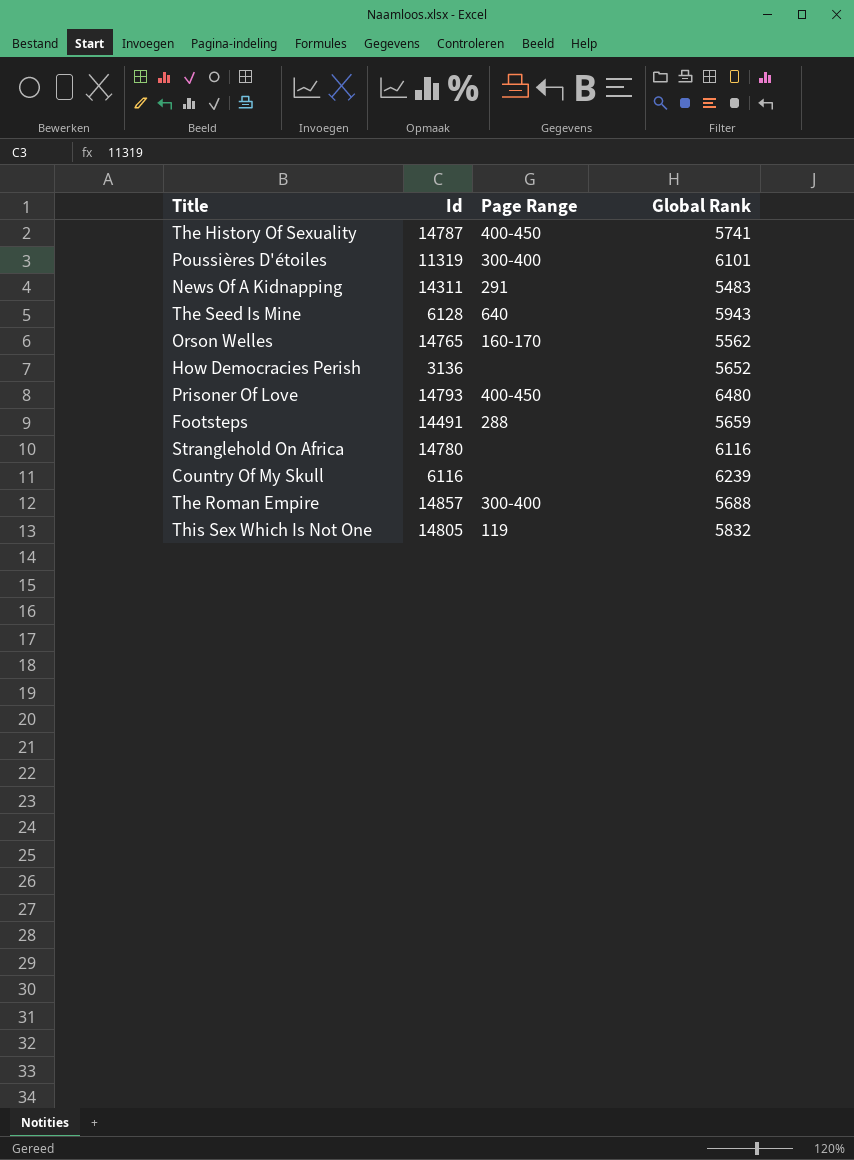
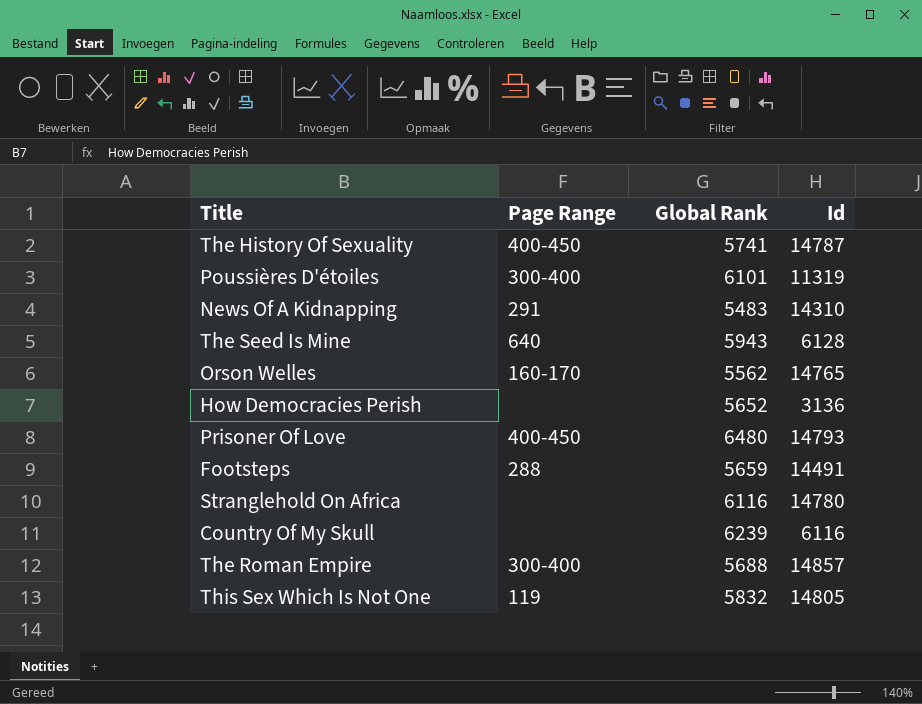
column Id | position: 2 -> 4
News Of A Kidnapping | Id: 14311 -> 14310

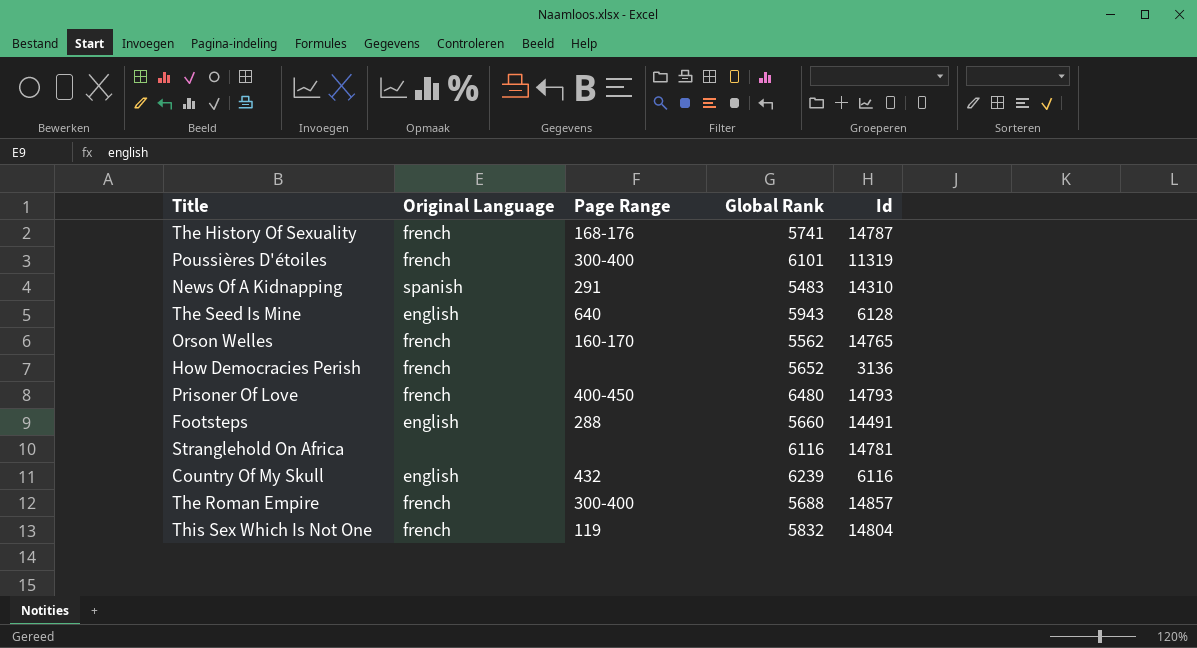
column Original Language | position: none -> 2
The History Of Sexuality | Page Range: 400-450 -> 168-176
Footsteps | Global Rank: 5659 -> 5660
Stranglehold On Africa | Id: 14780 -> 14781
Country Of My Skull | Page Range: none -> 432
This Sex Which Is Not One | Id: 14805 -> 14804

